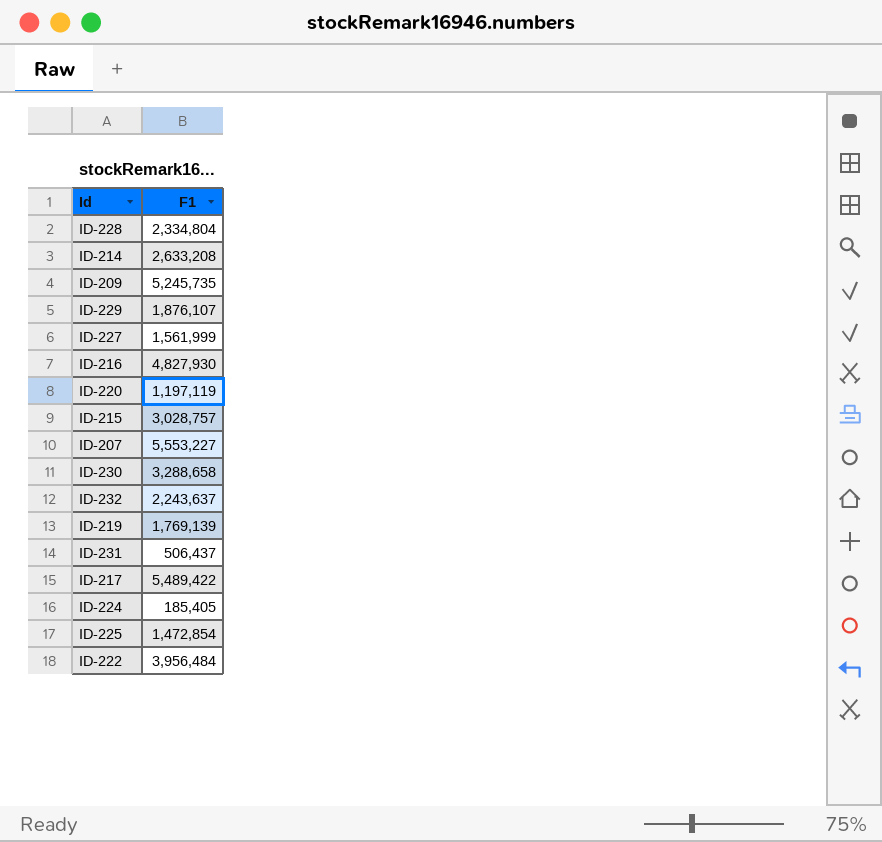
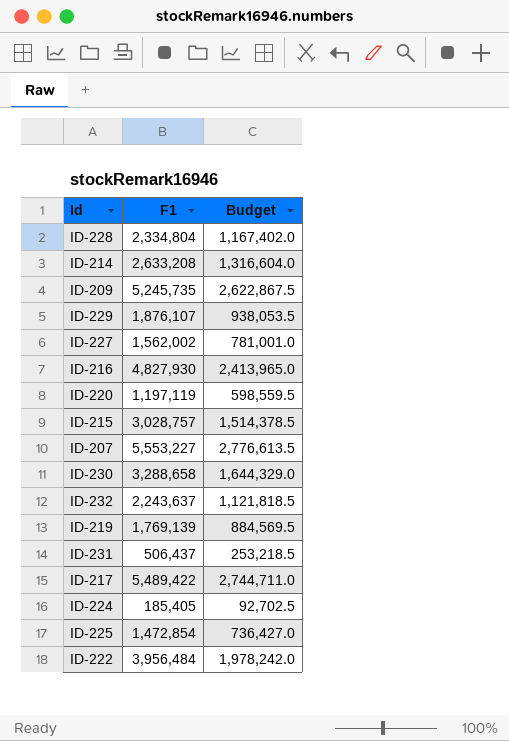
column Budget | formula: none -> [F1] * 0.5
ID-227 | F1: 1,561,999 -> 1,562,002

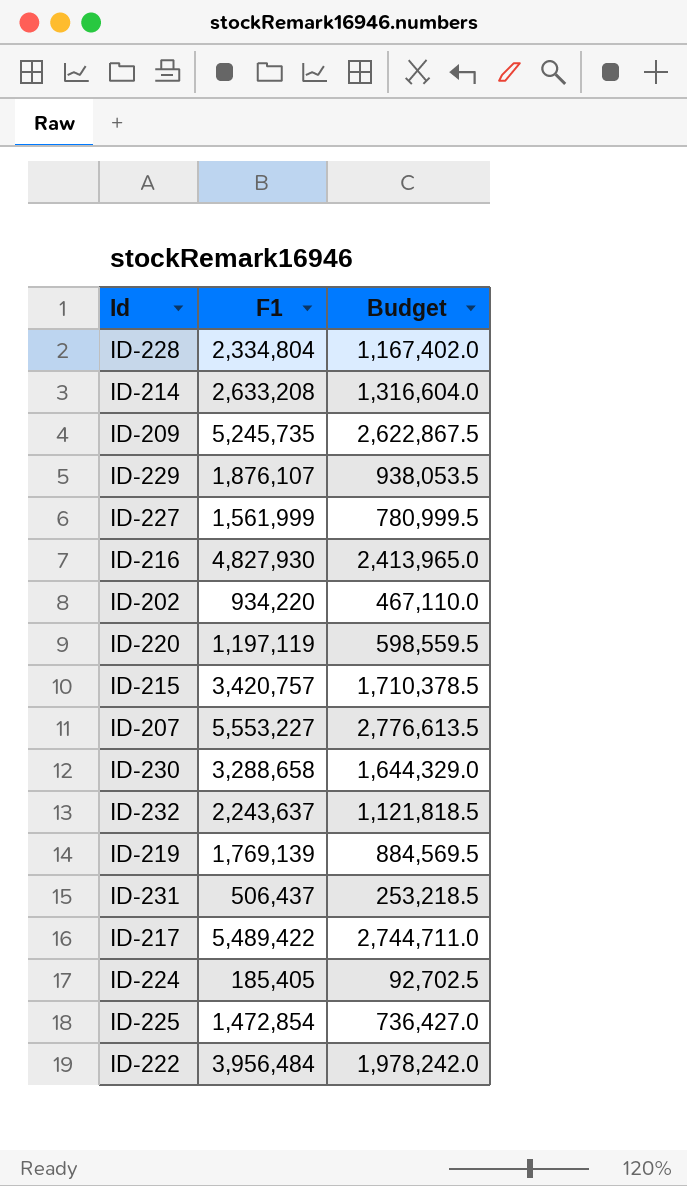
ID-227 | F1: 1,562,002 -> 1,561,999
ID-227 | Budget: 781,001.0 -> 780,999.5
row ID-202: none -> 934,220 | 467,110.0
ID-215 | F1: 3,028,757 -> 3,420,757
ID-215 | Budget: 1,514,378.5 -> 1,710,378.5

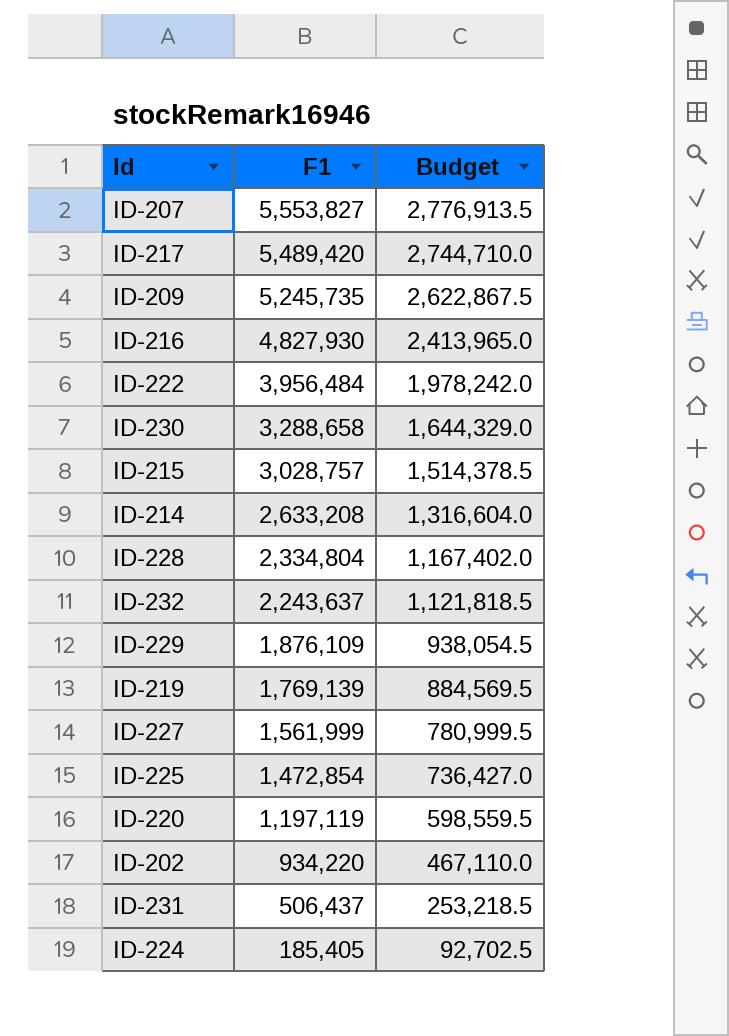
row order: none -> F1 descending
ID-207 | F1: 5,553,227 -> 5,553,827
ID-207 | Budget: 2,776,613.5 -> 2,776,913.5
ID-217 | F1: 5,489,422 -> 5,489,420
ID-217 | Budget: 2,744,711.0 -> 2,744,710.0
ID-215 | F1: 3,420,757 -> 3,028,757
ID-215 | Budget: 1,710,378.5 -> 1,514,378.5
ID-229 | F1: 1,876,107 -> 1,876,109
ID-229 | Budget: 938,053.5 -> 938,054.5

